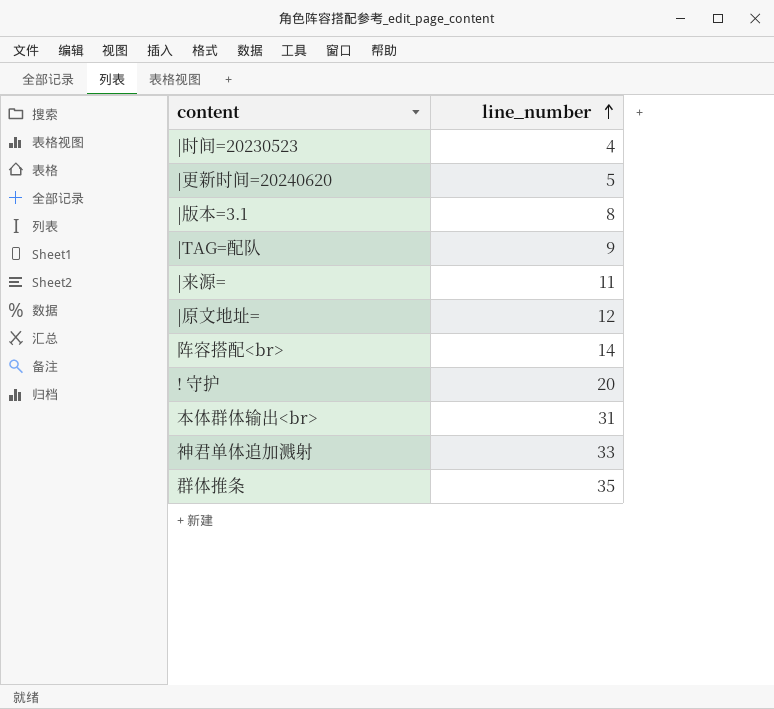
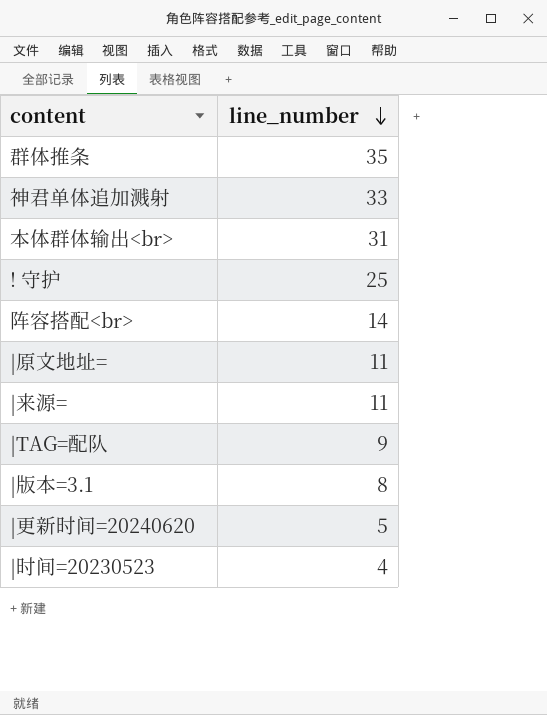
row order: line_number ascending -> line_number descending
! 守护 | line_number: 20 -> 25
|原文地址= | line_number: 12 -> 11

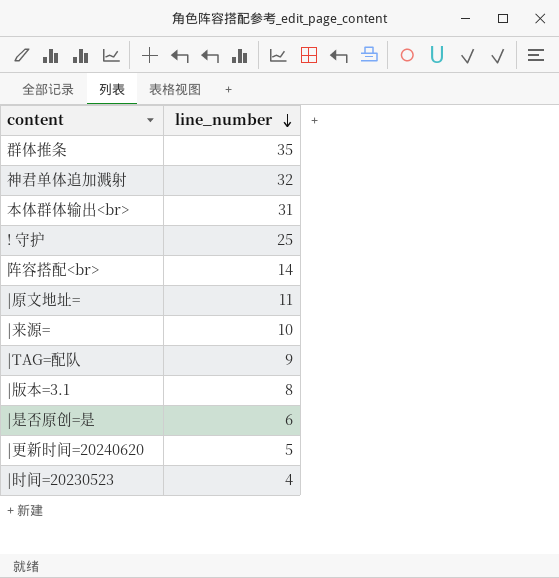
神君单体追加溅射 | line_number: 33 -> 32
|来源= | line_number: 11 -> 10
row |是否原创=是: none -> 6

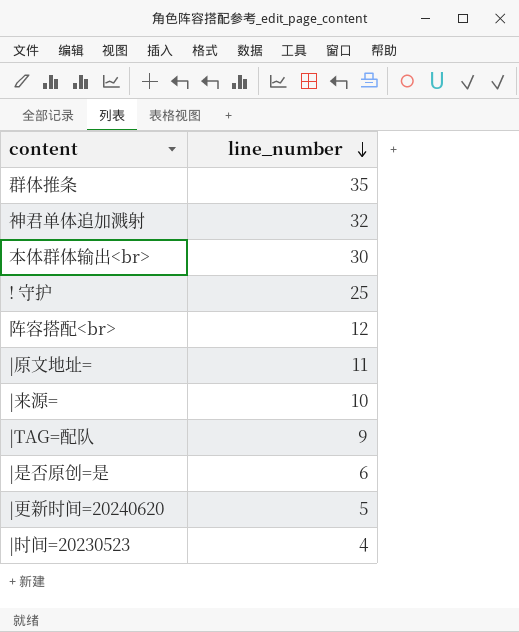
row |版本=3.1: 8 -> none
本体群体输出<br> | line_number: 31 -> 30
阵容搭配<br> | line_number: 14 -> 12

